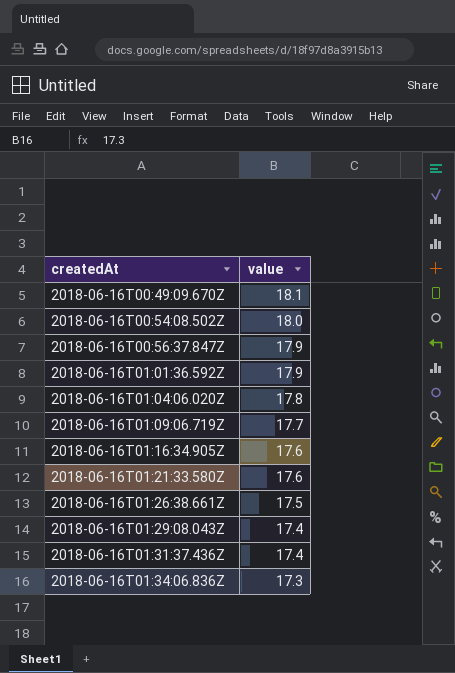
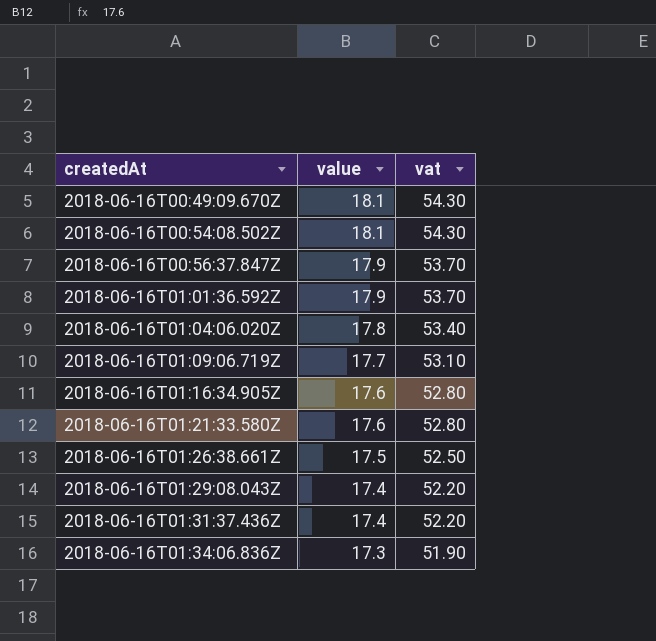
column vat | formula: none -> [value] * 3
2018-06-16T00:54:08.502Z | value: 18.0 -> 18.1

